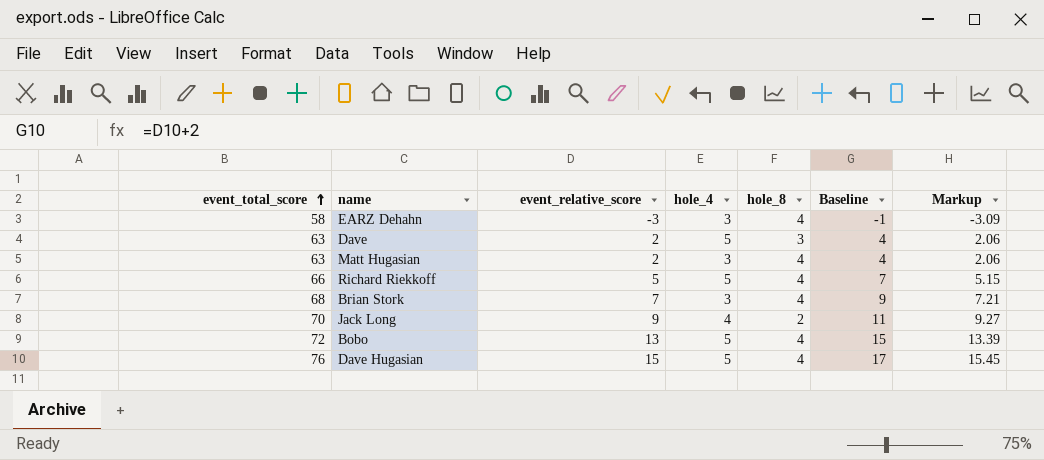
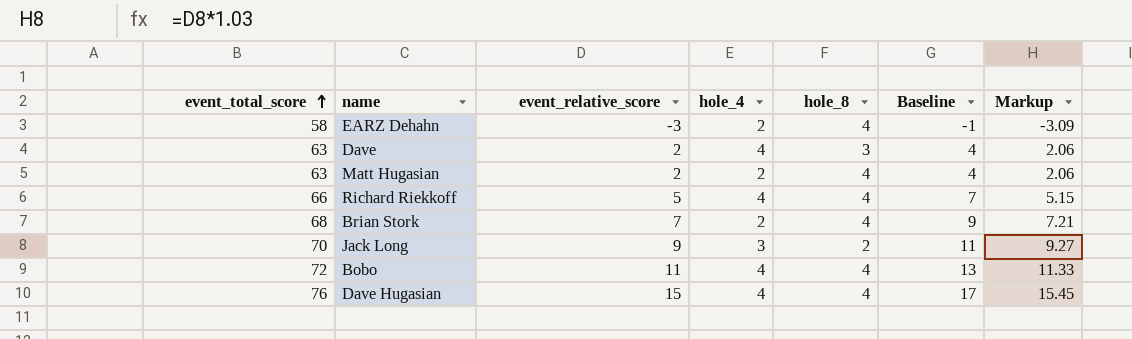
EARZ Dehahn | hole_4: 3 -> 2
Dave | hole_4: 5 -> 4
Matt Hugasian | hole_4: 3 -> 2
Richard Riekkoff | hole_4: 5 -> 4
Brian Stork | hole_4: 3 -> 2
Jack Long | hole_4: 4 -> 3
Bobo | event_relative_score: 13 -> 11
Bobo | hole_4: 5 -> 4
Bobo | Baseline: 15 -> 13
Bobo | Markup: 13.39 -> 11.33
Dave Hugasian | hole_4: 5 -> 4

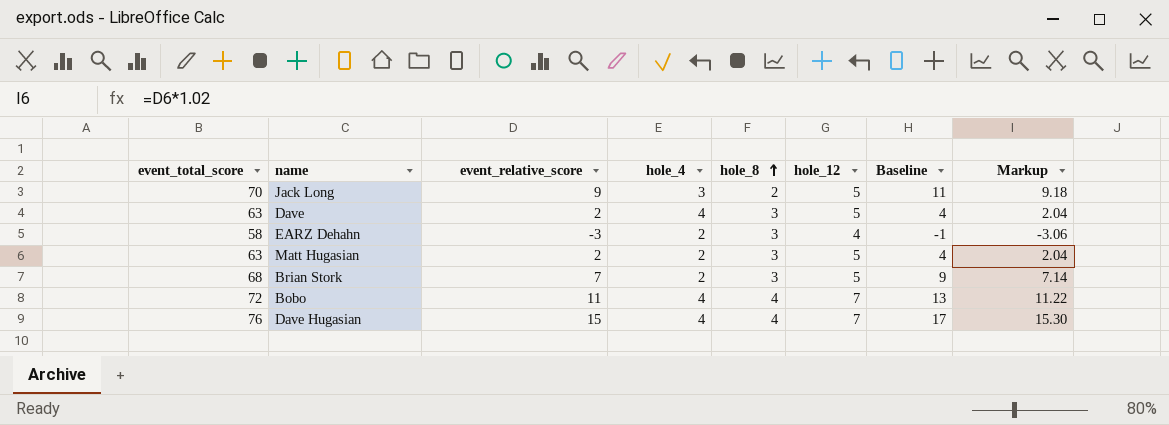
row order: event_total_score ascending -> hole_8 ascending
column hole_12 | position: none -> 6
column Markup | formula: [event_relative_score] * 1.03 -> [event_relative_score] * 1.02
row Richard Riekkoff: 66 | 5 | 4 | 4 | 7 | 5.15 -> none
EARZ Dehahn | hole_8: 4 -> 3
Matt Hugasian | hole_8: 4 -> 3
Brian Stork | hole_8: 4 -> 3

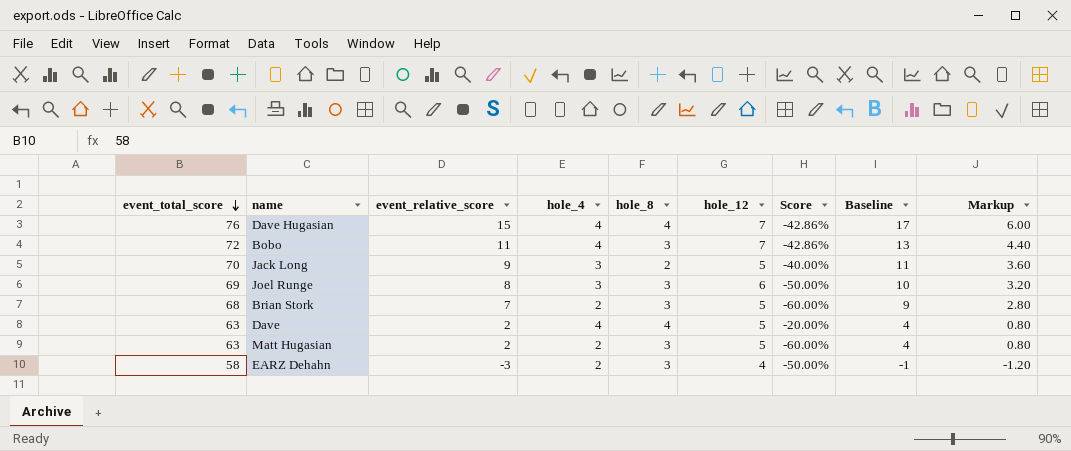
row order: hole_8 ascending -> event_total_score descending
column Score | formula: none -> ([hole_4] - [hole_12]) / [hole_12]
column Markup | formula: [event_relative_score] * 1.02 -> [event_relative_score] * 0.4
Bobo | hole_8: 4 -> 3
row Joel Runge: none -> 69 | 8 | 3 | 3 | 6 | -50.00% | 10 | 3.20
Dave | hole_8: 3 -> 4

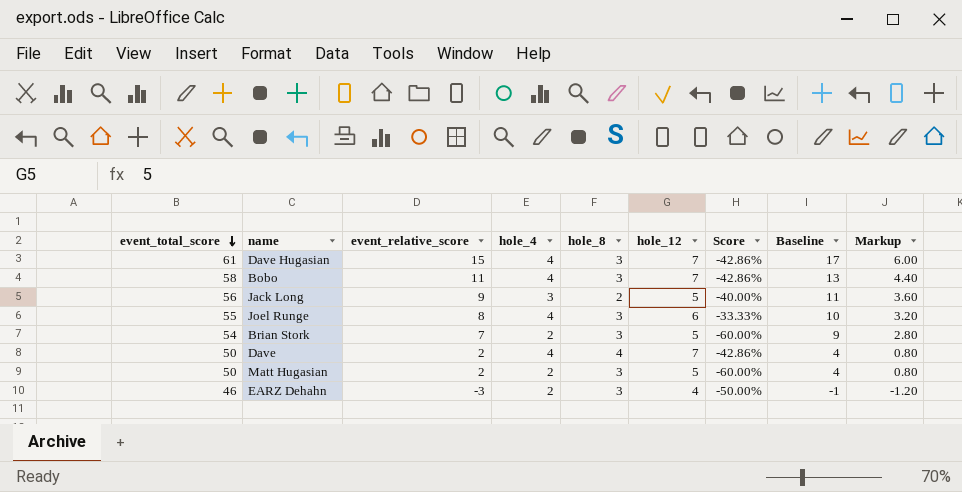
Dave Hugasian | event_total_score: 76 -> 61
Dave Hugasian | hole_8: 4 -> 3
Bobo | event_total_score: 72 -> 58
Jack Long | event_total_score: 70 -> 56
Joel Runge | event_total_score: 69 -> 55
Joel Runge | hole_4: 3 -> 4
Joel Runge | Score: -50.00% -> -33.33%
Brian Stork | event_total_score: 68 -> 54
Dave | event_total_score: 63 -> 50
Dave | hole_12: 5 -> 7
Dave | Score: -20.00% -> -42.86%
Matt Hugasian | event_total_score: 63 -> 50
EARZ Dehahn | event_total_score: 58 -> 46

